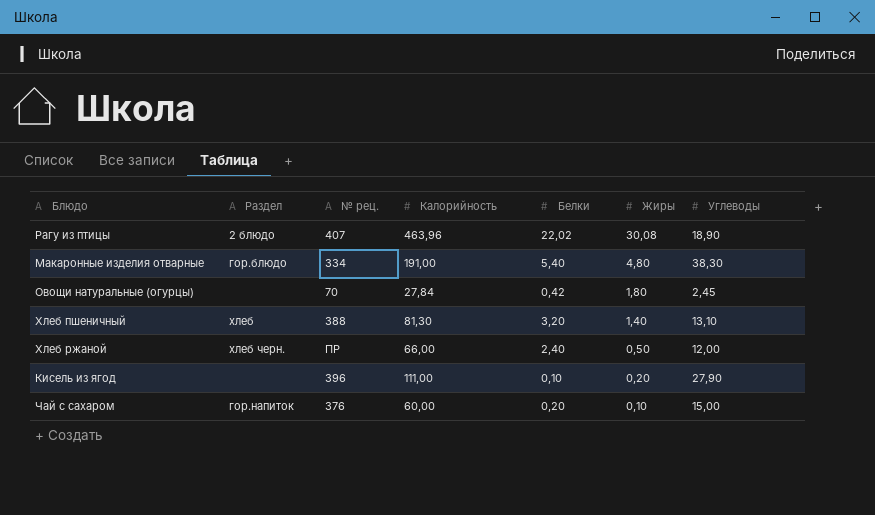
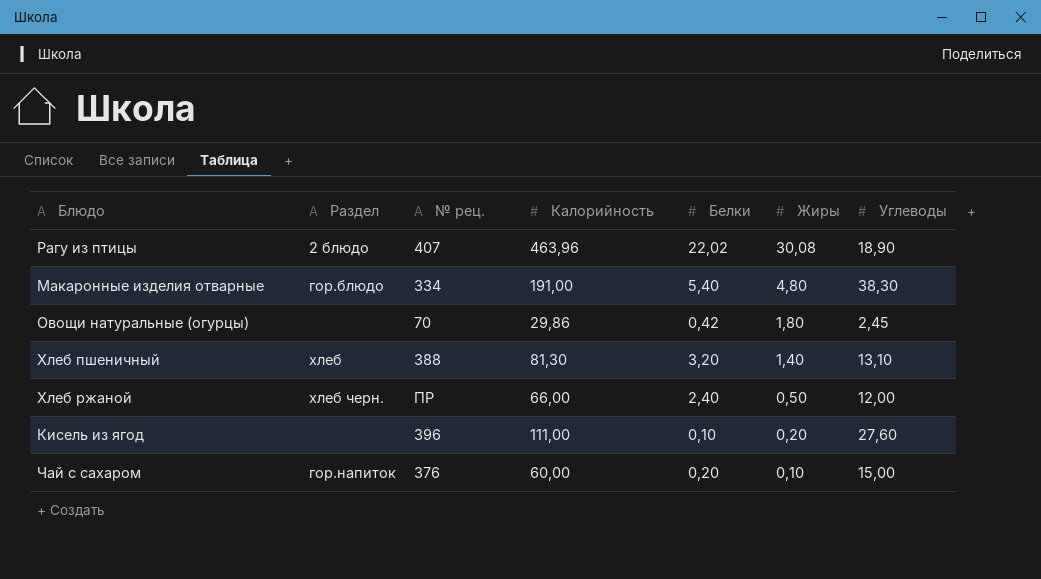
Овощи натуральные (огурцы) | Калорийность: 27,84 -> 29,86
Кисель из ягод | Углеводы: 27,90 -> 27,60

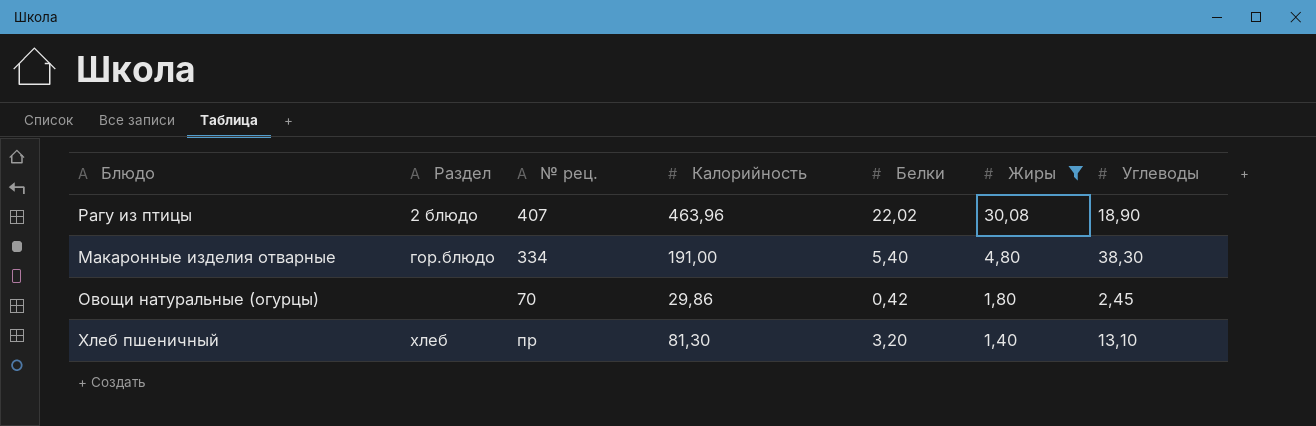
filter: none -> Жиры >= 1,40
Хлеб пшеничный | № рец.: 388 -> пр

